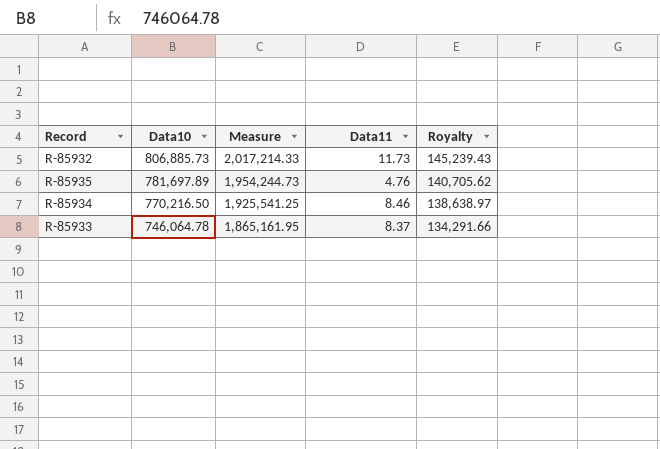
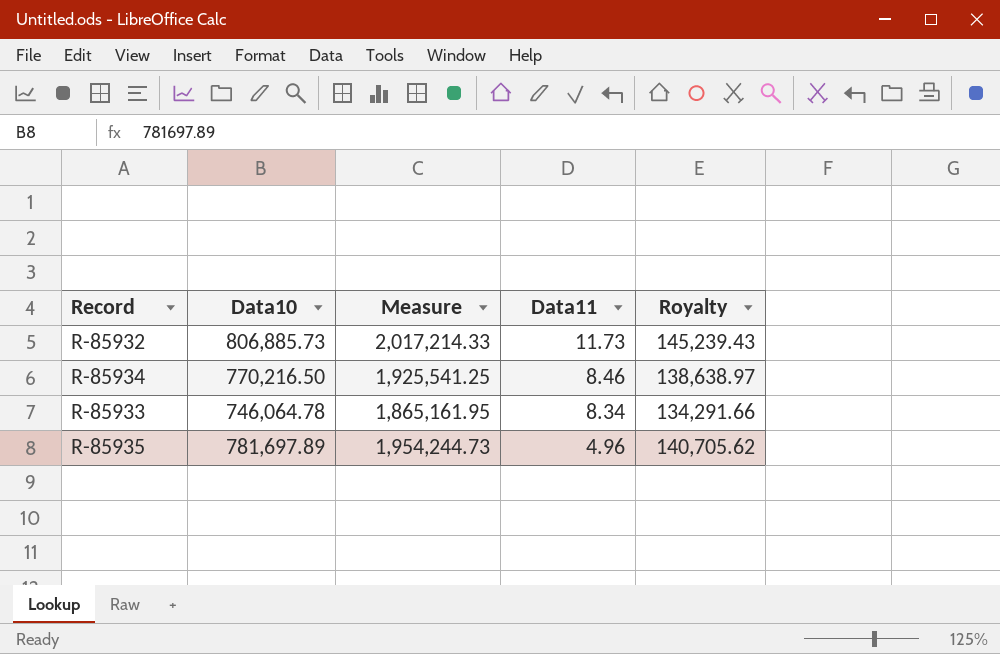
row order: Data10 descending -> Data11 descending
R-85933 | Data11: 8.37 -> 8.34
R-85935 | Data11: 4.76 -> 4.96

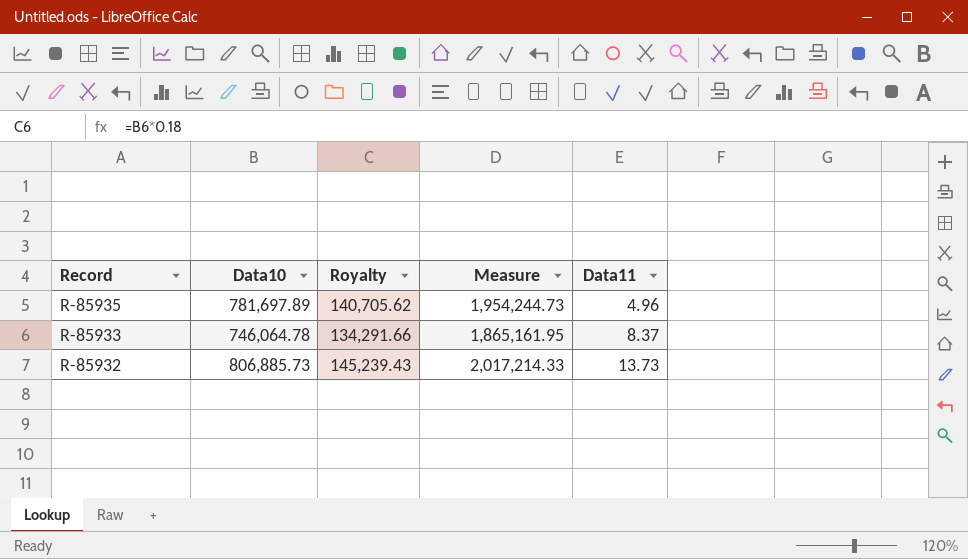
row order: Data11 descending -> Record descending
column Royalty | position: 5 -> 3
row R-85934: 770,216.50 | 1,925,541.25 | 8.46 | 138,638.97 -> none
R-85933 | Data11: 8.34 -> 8.37
R-85932 | Data11: 11.73 -> 13.73

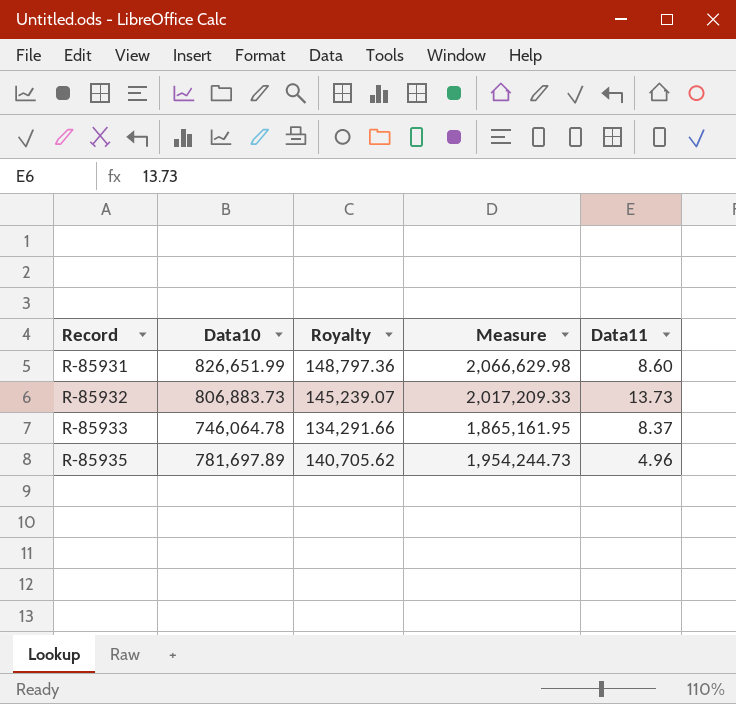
row order: Record descending -> Record ascending
row R-85931: none -> 826,651.99 | 148,797.36 | 2,066,629.98 | 8.60
R-85932 | Data10: 806,885.73 -> 806,883.73
R-85932 | Royalty: 145,239.43 -> 145,239.07
R-85932 | Measure: 2,017,214.33 -> 2,017,209.33

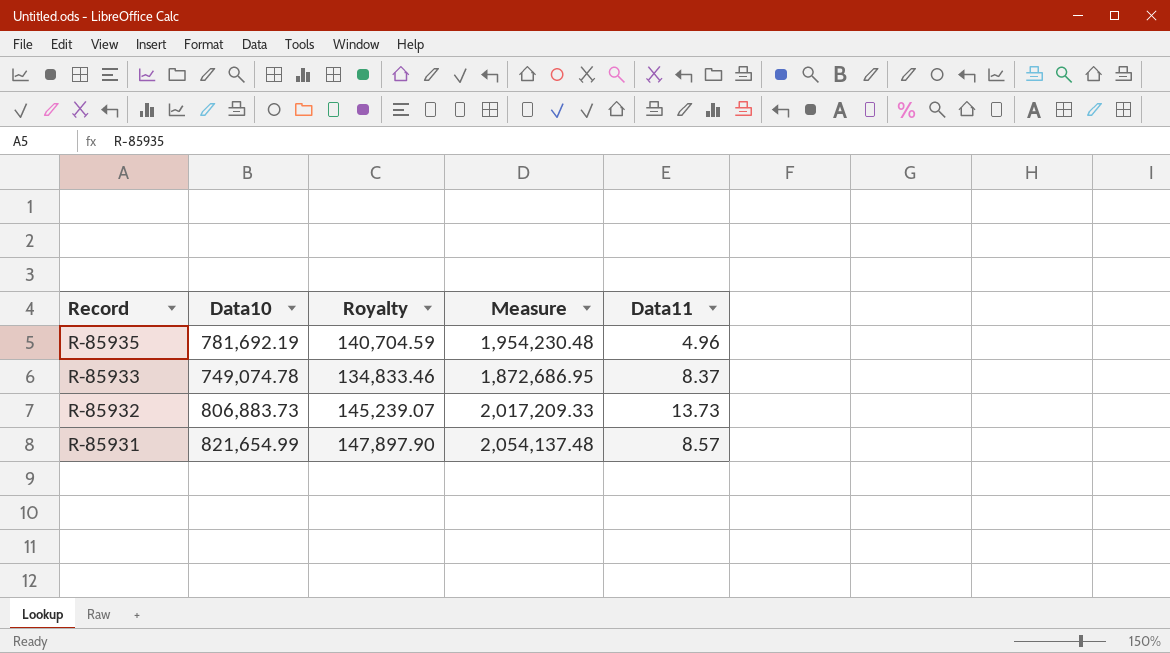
row order: Record ascending -> Record descending
R-85935 | Data10: 781,697.89 -> 781,692.19
R-85935 | Royalty: 140,705.62 -> 140,704.59
R-85935 | Measure: 1,954,244.73 -> 1,954,230.48
R-85933 | Data10: 746,064.78 -> 749,074.78
R-85933 | Royalty: 134,291.66 -> 134,833.46
R-85933 | Measure: 1,865,161.95 -> 1,872,686.95
R-85931 | Data10: 826,651.99 -> 821,654.99
R-85931 | Royalty: 148,797.36 -> 147,897.90
R-85931 | Measure: 2,066,629.98 -> 2,054,137.48
R-85931 | Data11: 8.60 -> 8.57

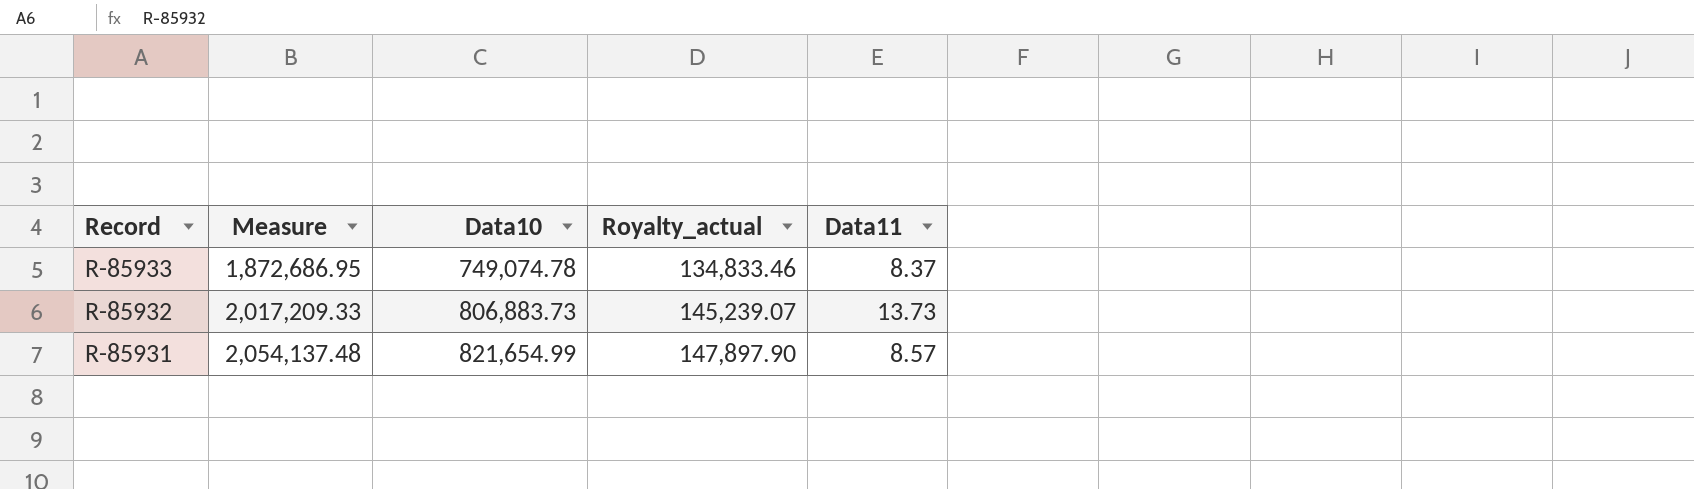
column Measure | position: 4 -> 2
column name: Royalty -> Royalty_actual
row R-85935: 781,692.19 | 140,704.59 | 1,954,230.48 | 4.96 -> none

